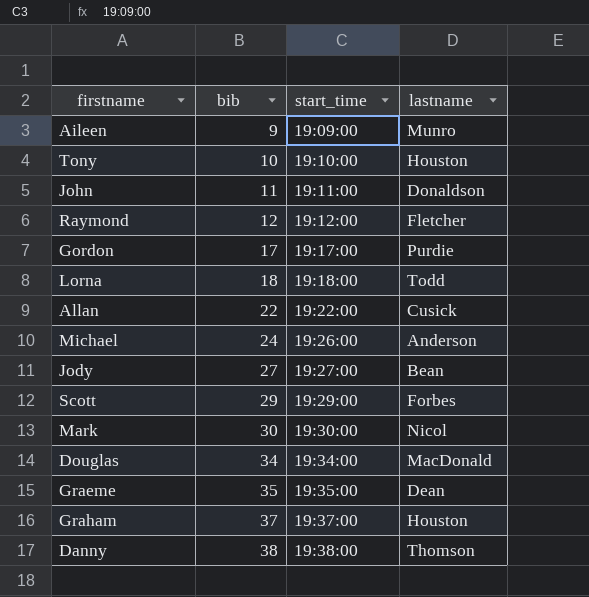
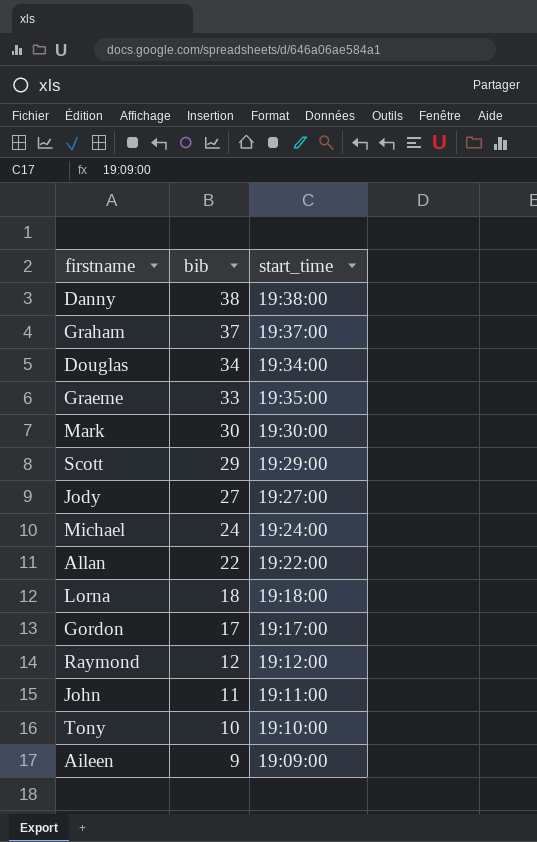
row order: bib ascending -> bib descending
column lastname | position: 4 -> none
Graeme | bib: 35 -> 33
Michael | start_time: 19:26:00 -> 19:24:00

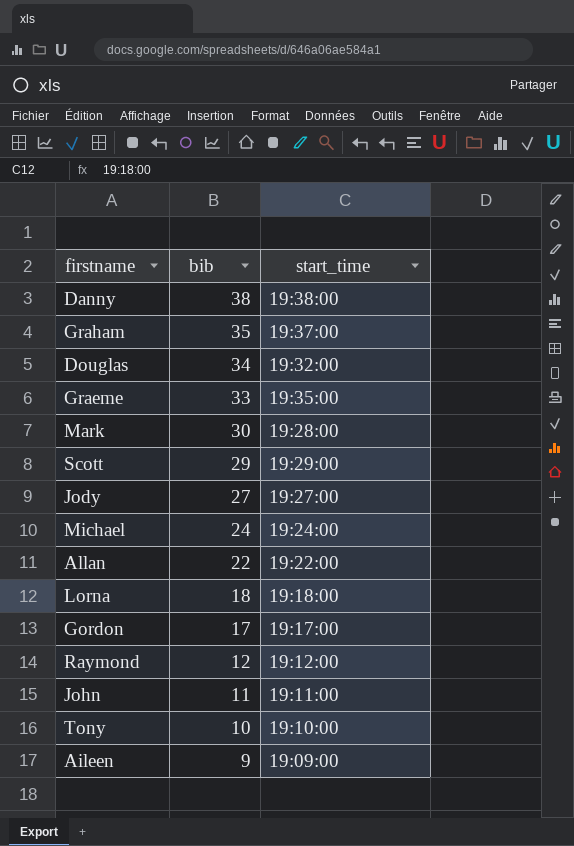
Graham | bib: 37 -> 35
Douglas | start_time: 19:34:00 -> 19:32:00
Mark | start_time: 19:30:00 -> 19:28:00

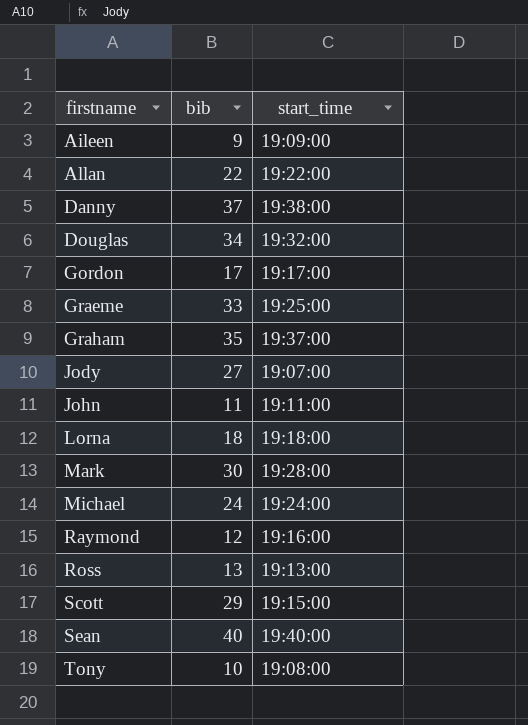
row order: bib descending -> firstname ascending
Danny | bib: 38 -> 37
Graeme | start_time: 19:35:00 -> 19:25:00
Jody | start_time: 19:27:00 -> 19:07:00
Raymond | start_time: 19:12:00 -> 19:16:00
row Ross: none -> 13 | 19:13:00
Scott | start_time: 19:29:00 -> 19:15:00
row Sean: none -> 40 | 19:40:00
Tony | start_time: 19:10:00 -> 19:08:00

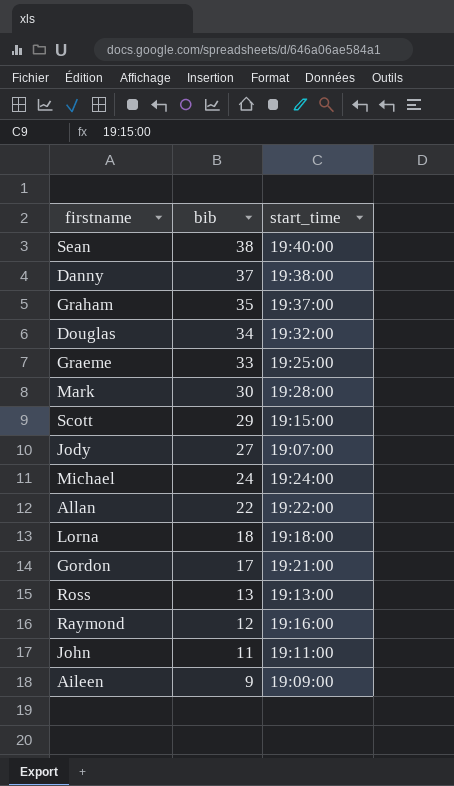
row order: firstname ascending -> bib descending
row Tony: 10 | 19:08:00 -> none
Sean | bib: 40 -> 38
Gordon | start_time: 19:17:00 -> 19:21:00

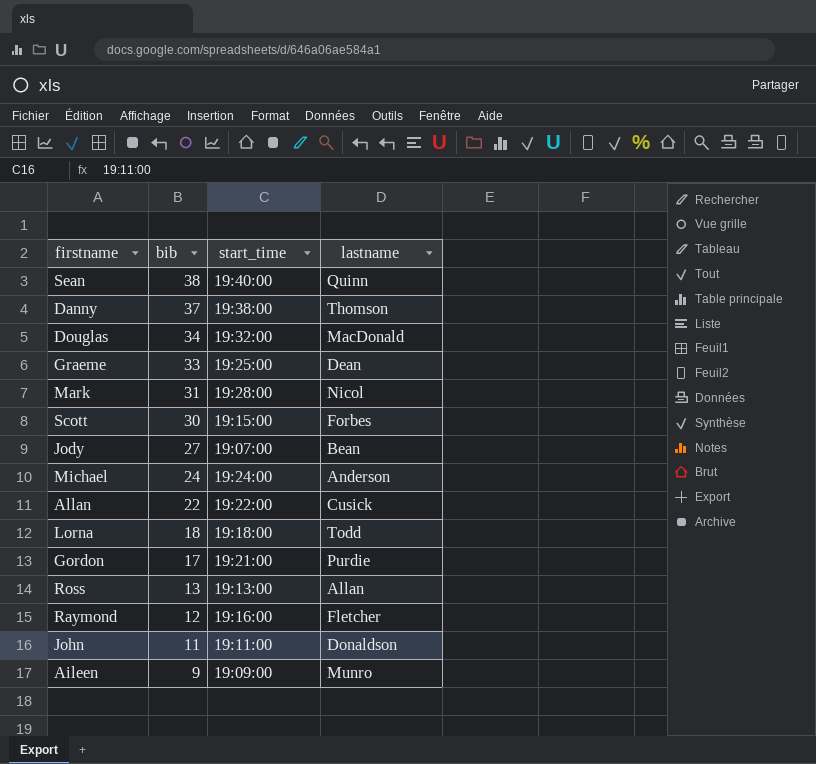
column lastname | position: none -> 4
row Graham: 35 | 19:37:00 -> none
Mark | bib: 30 -> 31
Scott | bib: 29 -> 30

